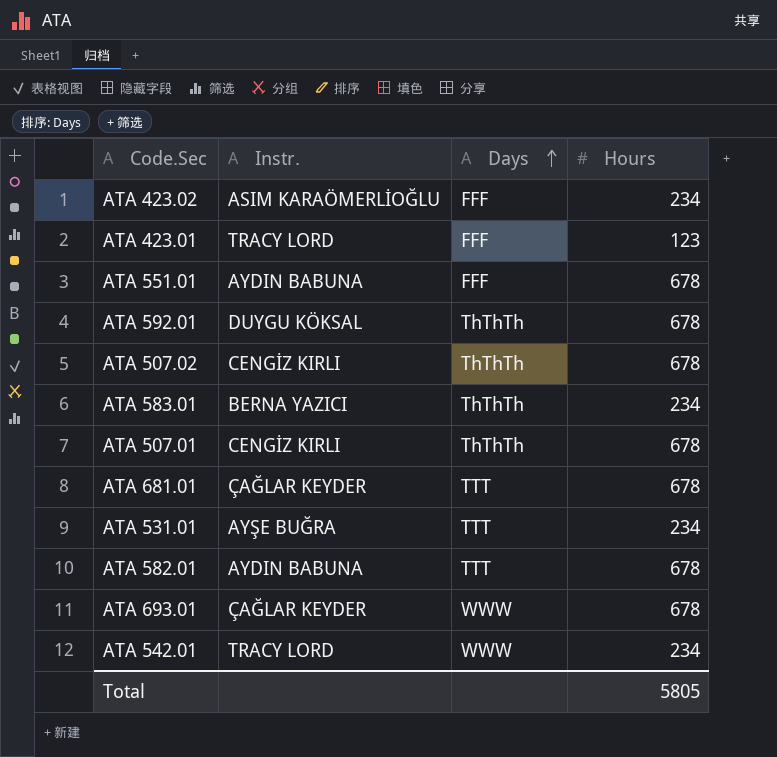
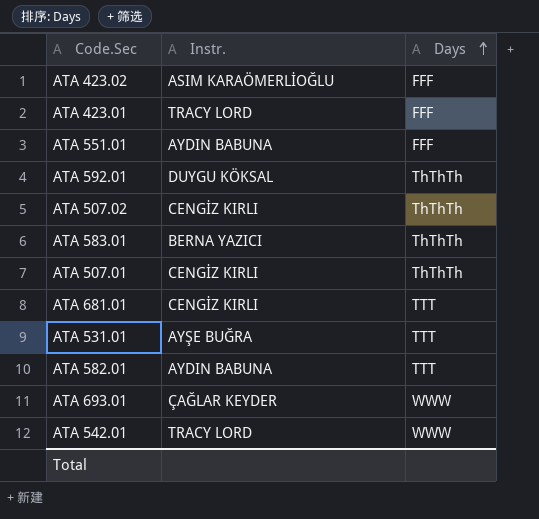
column Hours | position: 4 -> none
ATA 681.01 | Instr.: ÇAĞLAR KEYDER -> CENGİZ KIRLI

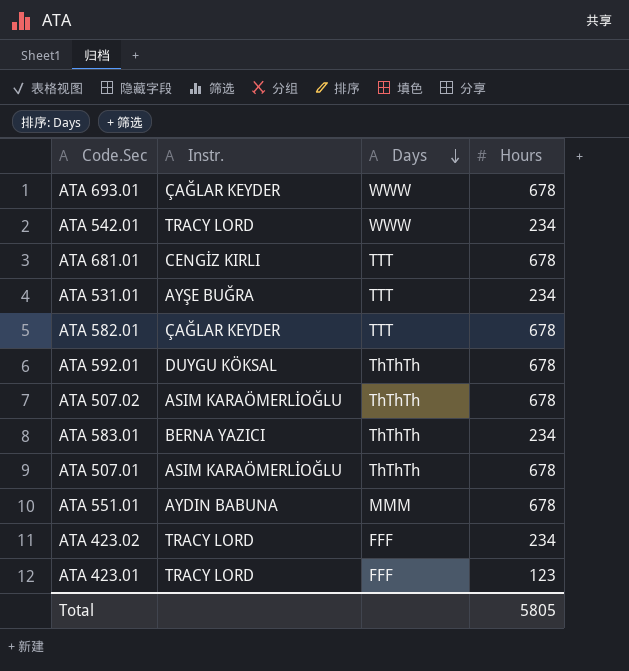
row order: Days ascending -> Days descending
column Hours | position: none -> 4
ATA 582.01 | Instr.: AYDIN BABUNA -> ÇAĞLAR KEYDER
ATA 507.02 | Instr.: CENGİZ KIRLI -> ASIM KARAÖMERLİOĞLU
ATA 507.01 | Instr.: CENGİZ KIRLI -> ASIM KARAÖMERLİOĞLU
ATA 551.01 | Days: FFF -> MMM
ATA 423.02 | Instr.: ASIM KARAÖMERLİOĞLU -> TRACY LORD

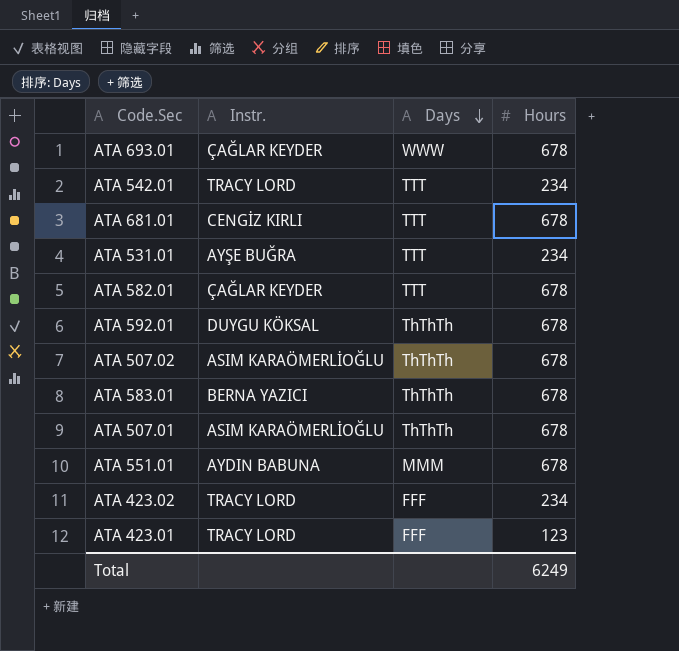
ATA 542.01 | Days: WWW -> TTT
ATA 583.01 | Hours: 234 -> 678
Total | Hours: 5805 -> 6249

